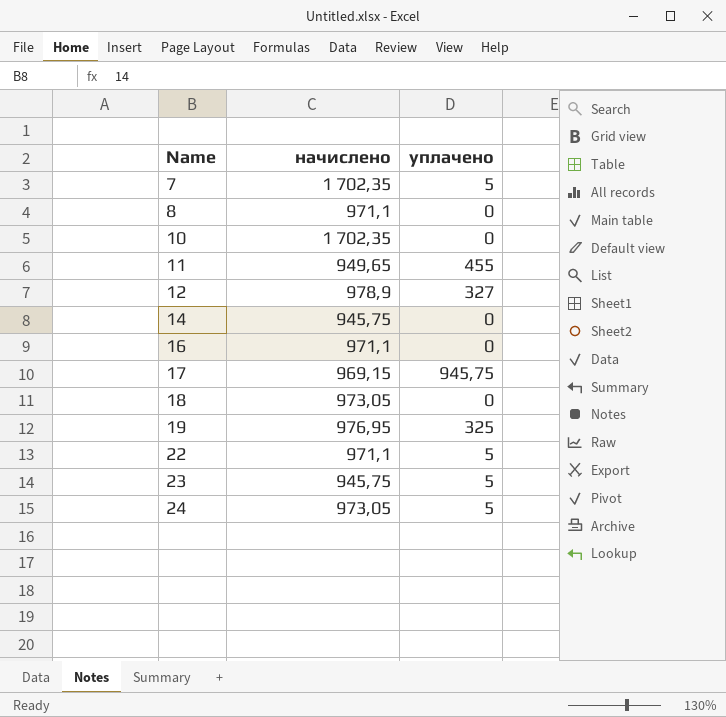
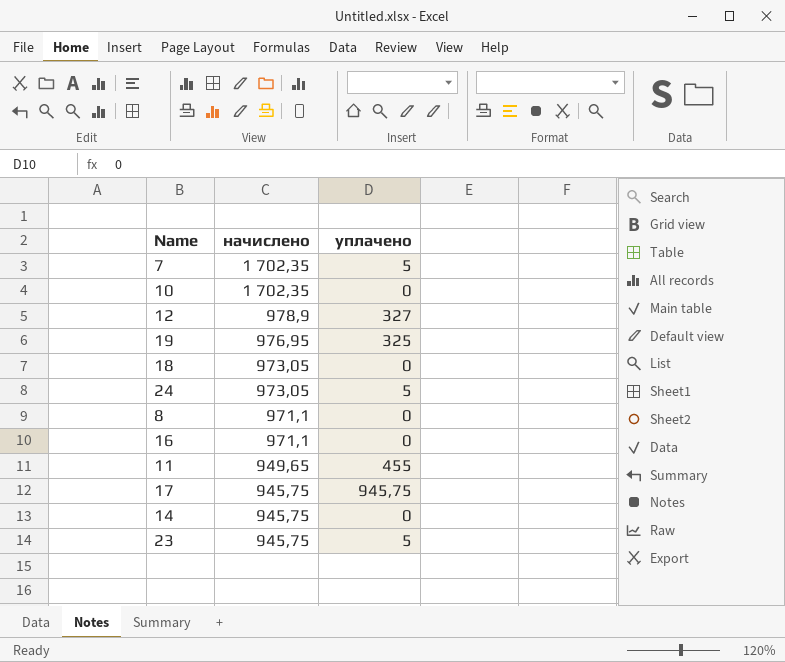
row order: Name ascending -> начислено descending
row 22: 971,1 | 5 -> none
17 | начислено: 969,15 -> 945,75

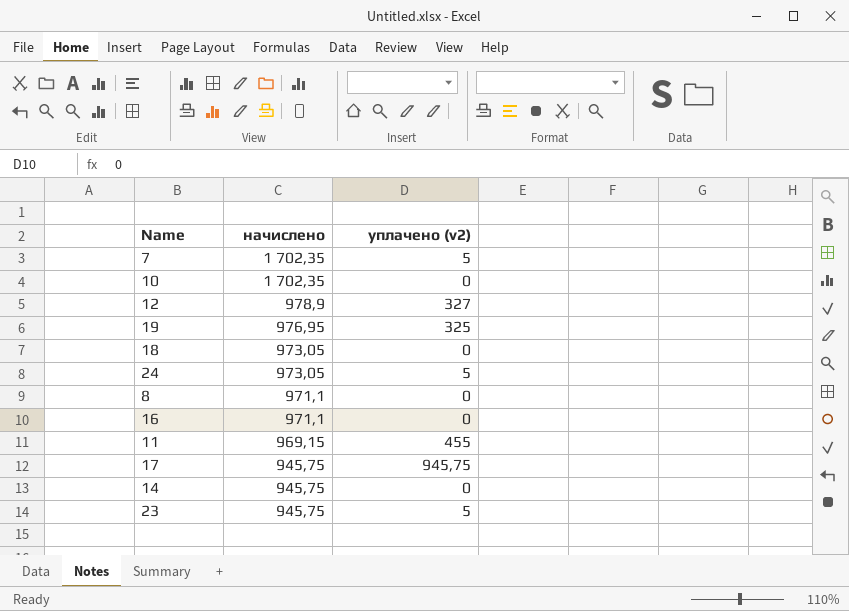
column name: уплачено -> уплачено (v2)
11 | начислено: 949,65 -> 969,15

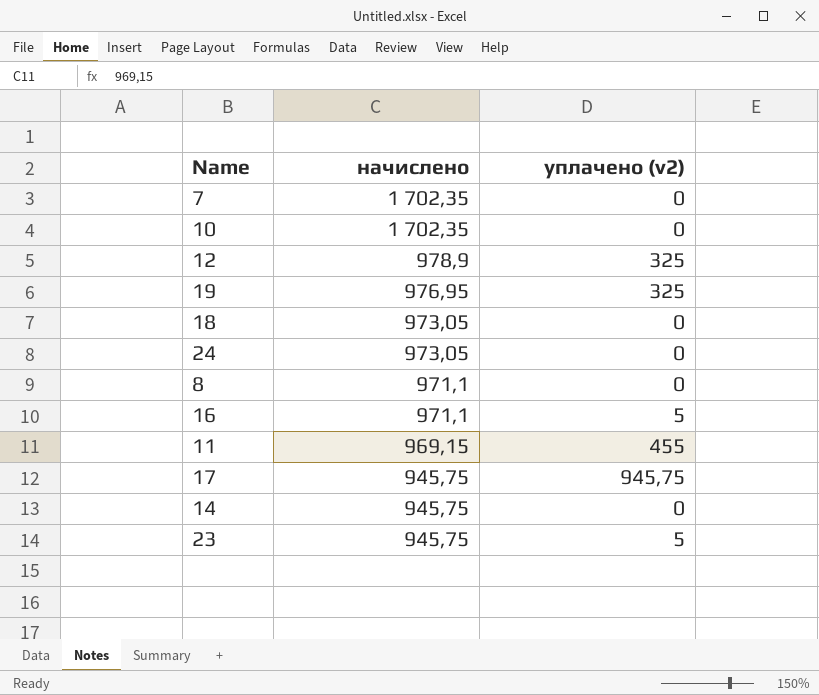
7 | уплачено (v2): 5 -> 0
12 | уплачено (v2): 327 -> 325
24 | уплачено (v2): 5 -> 0
16 | уплачено (v2): 0 -> 5

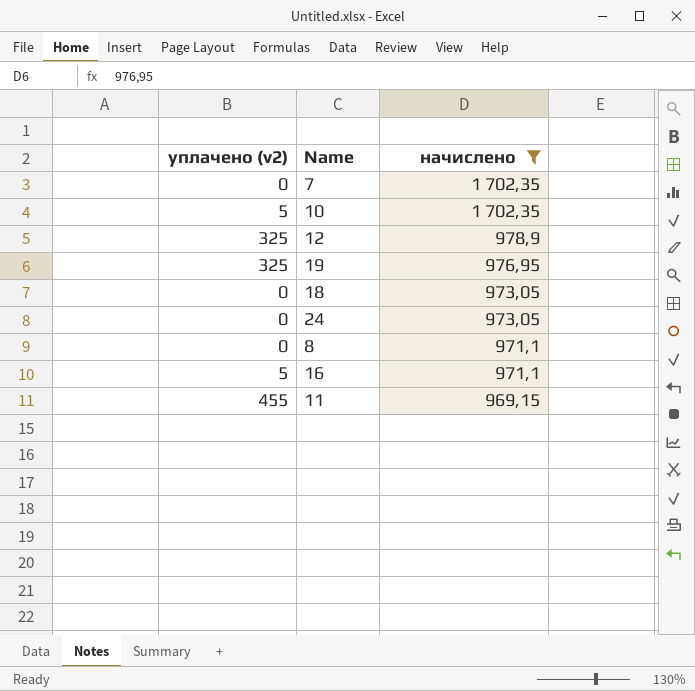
filter: none -> начислено != 945,75
column уплачено (v2) | position: 3 -> 1
10 | уплачено (v2): 0 -> 5

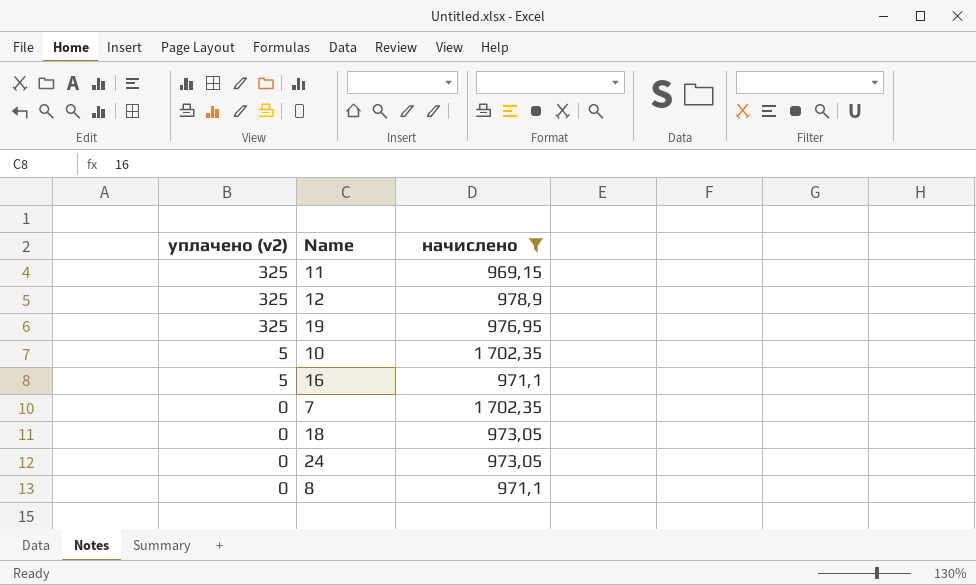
row order: начислено descending -> уплачено (v2) descending
11 | уплачено (v2): 455 -> 325

